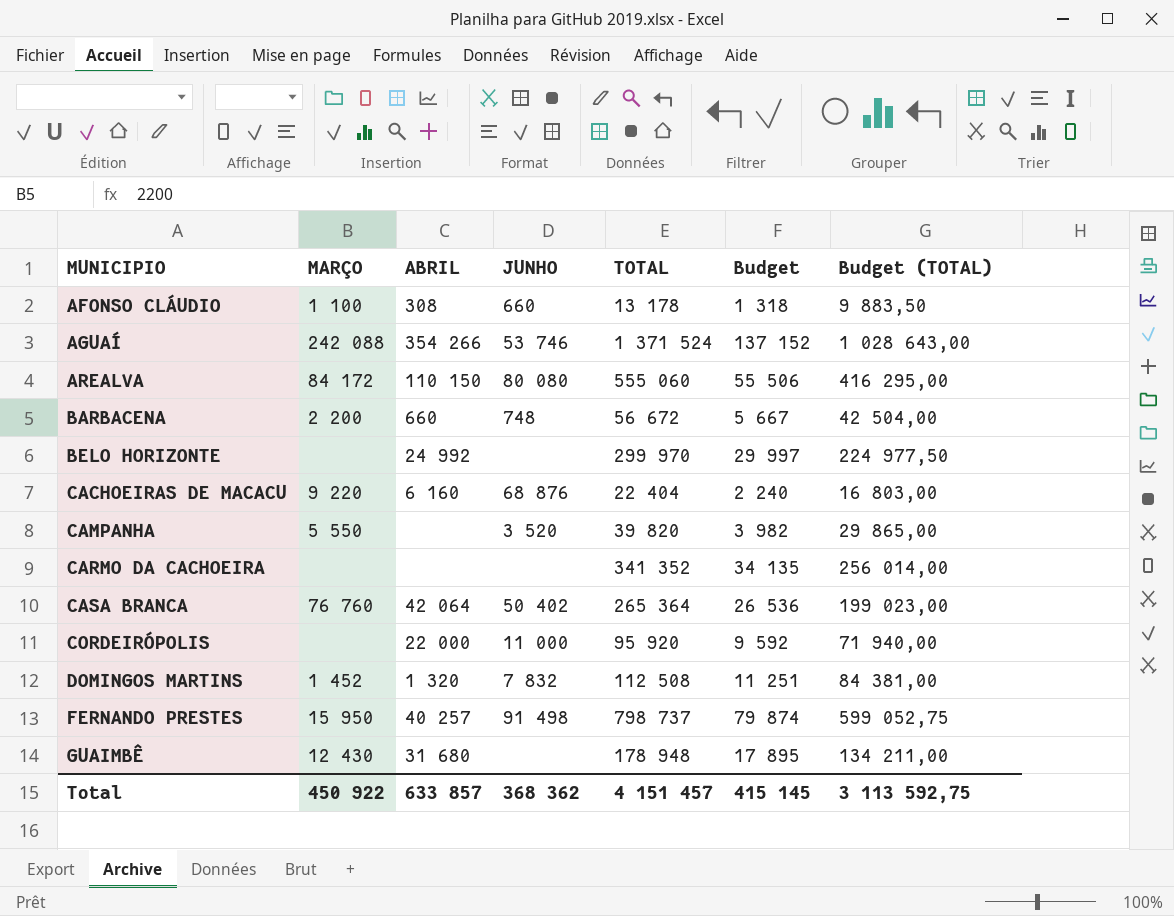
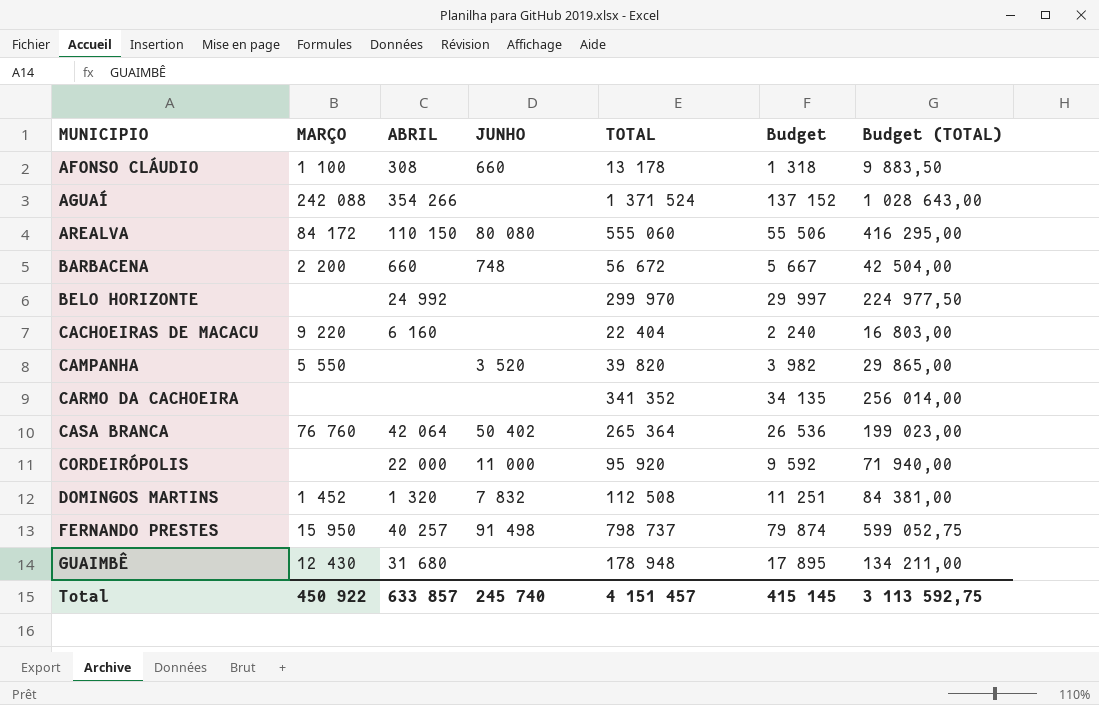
AGUAÍ | JUNHO: 53 746 -> none
CACHOEIRAS DE MACACU | JUNHO: 68 876 -> none
Total | JUNHO: 368 362 -> 245 740

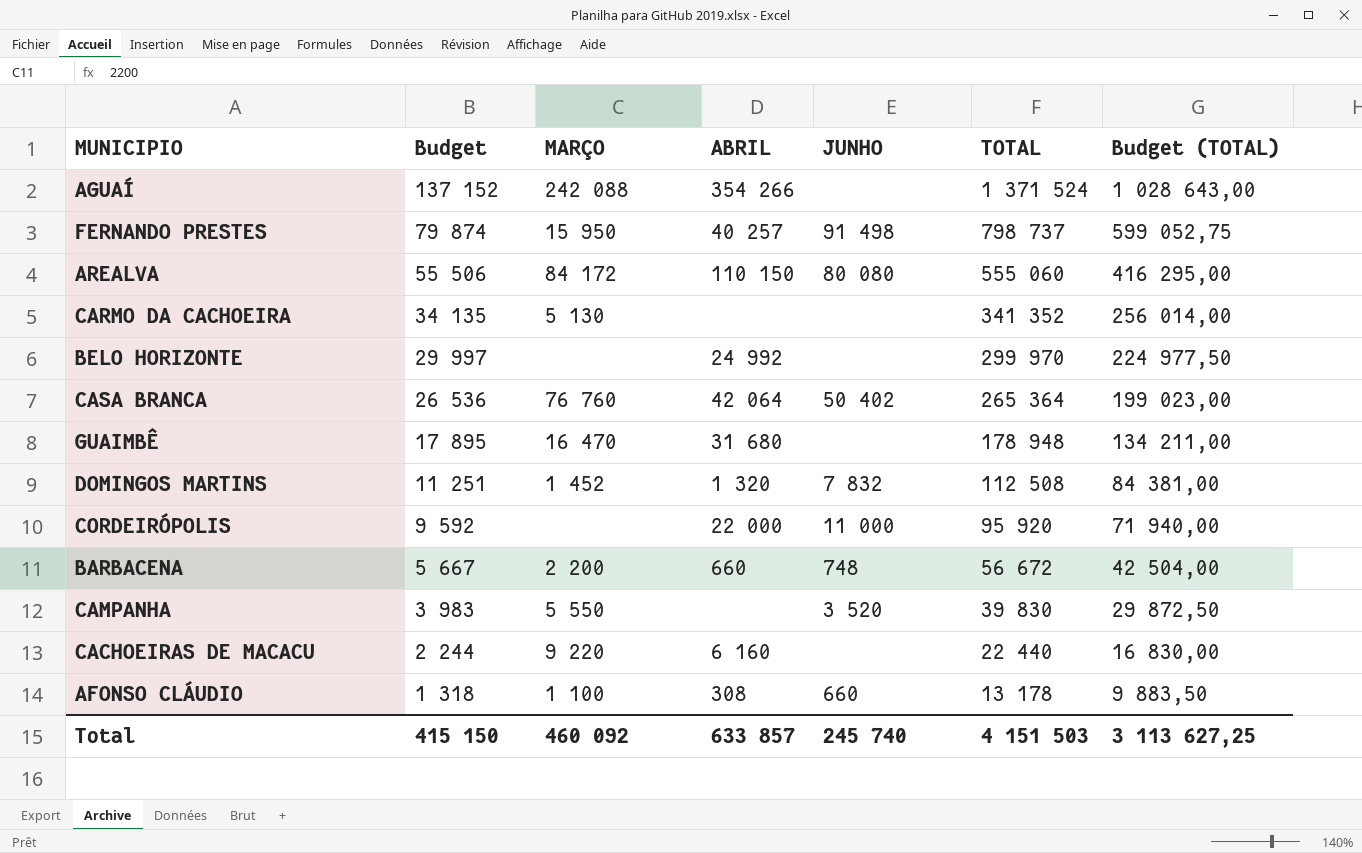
row order: MUNICIPIO ascending -> Budget descending
column Budget | position: 6 -> 2
CARMO DA CACHOEIRA | MARÇO: none -> 5 130
GUAIMBÊ | MARÇO: 12 430 -> 16 470
CAMPANHA | Budget: 3 982 -> 3 983
CAMPANHA | TOTAL: 39 820 -> 39 830
CAMPANHA | Budget (TOTAL): 29 865,00 -> 29 872,50
CACHOEIRAS DE MACACU | Budget: 2 240 -> 2 244
CACHOEIRAS DE MACACU | TOTAL: 22 404 -> 22 440
CACHOEIRAS DE MACACU | Budget (TOTAL): 16 803,00 -> 16 830,00
Total | Budget: 415 145 -> 415 150
Total | MARÇO: 450 922 -> 460 092
Total | TOTAL: 4 151 457 -> 4 151 503
Total | Budget (TOTAL): 3 113 592,75 -> 3 113 627,25

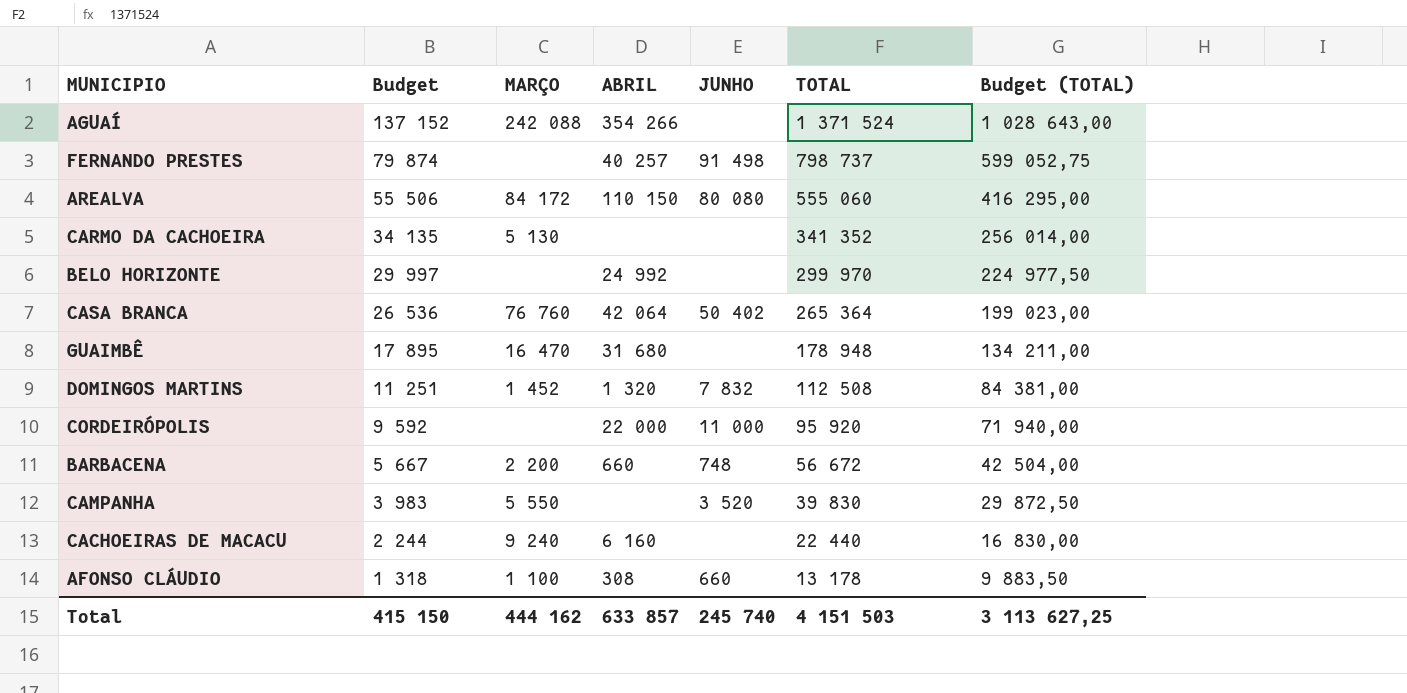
FERNANDO PRESTES | MARÇO: 15 950 -> none
CACHOEIRAS DE MACACU | MARÇO: 9 220 -> 9 240
Total | MARÇO: 460 092 -> 444 162

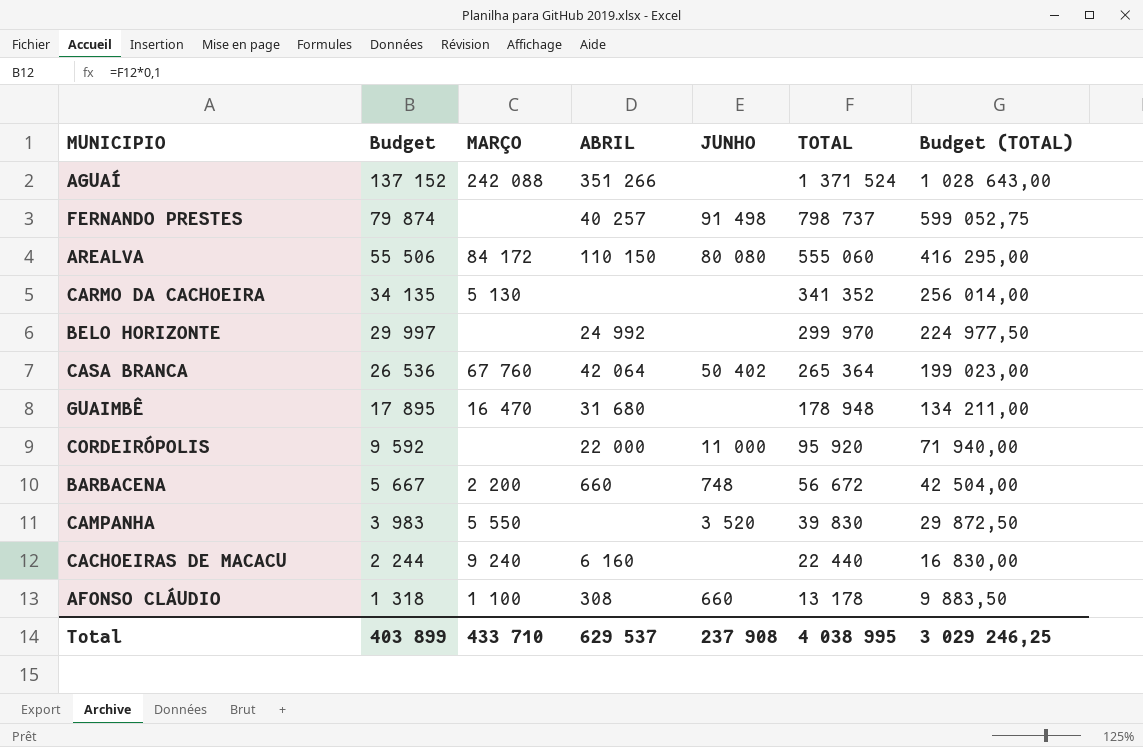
row DOMINGOS MARTINS: 11 251 | 1 452 | 1 320 | 7 832 | 112 508 | 84 381,00 -> none
AGUAÍ | ABRIL: 354 266 -> 351 266
CASA BRANCA | MARÇO: 76 760 -> 67 760
Total | Budget: 415 150 -> 403 899
Total | MARÇO: 444 162 -> 433 710
Total | ABRIL: 633 857 -> 629 537
Total | JUNHO: 245 740 -> 237 908
Total | TOTAL: 4 151 503 -> 4 038 995
Total | Budget (TOTAL): 3 113 627,25 -> 3 029 246,25

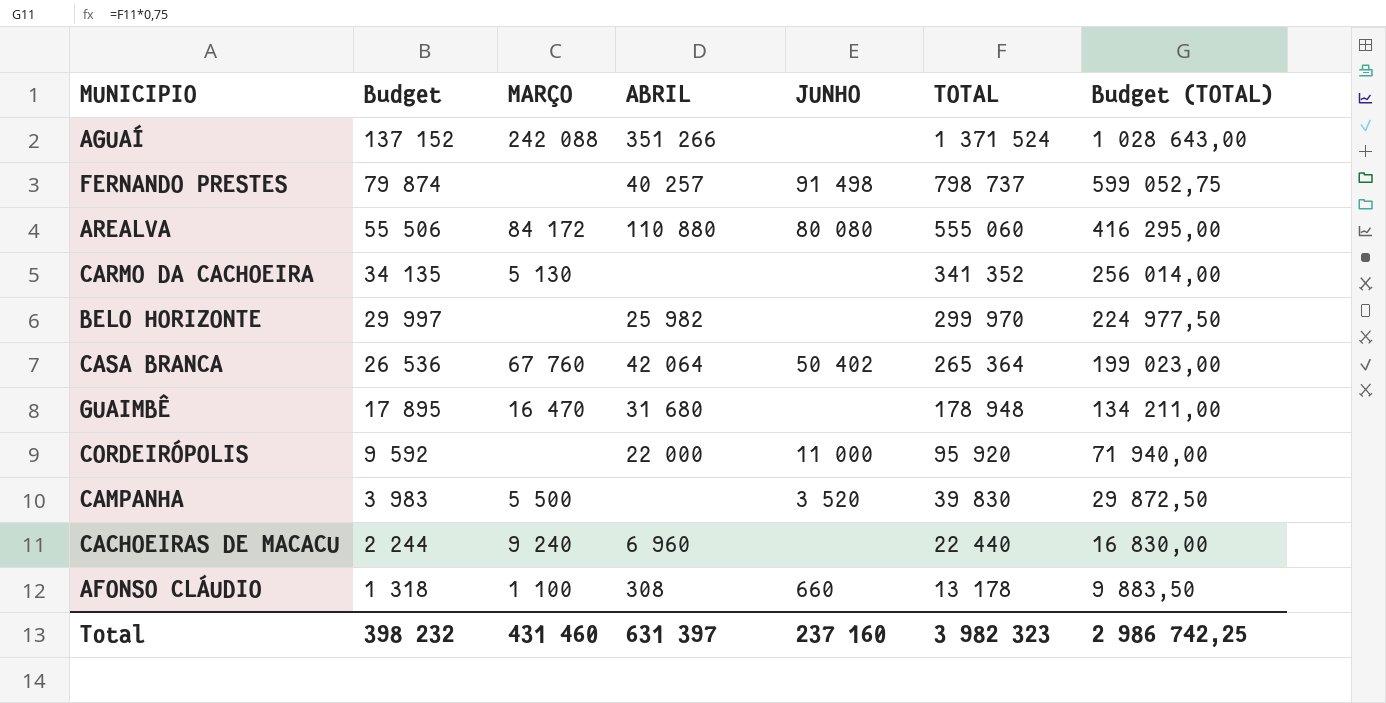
row BARBACENA: 5 667 | 2 200 | 660 | 748 | 56 672 | 42 504,00 -> none
AREALVA | ABRIL: 110 150 -> 110 880
BELO HORIZONTE | ABRIL: 24 992 -> 25 982
CAMPANHA | MARÇO: 5 550 -> 5 500
CACHOEIRAS DE MACACU | ABRIL: 6 160 -> 6 960
Total | Budget: 403 899 -> 398 232
Total | MARÇO: 433 710 -> 431 460
Total | ABRIL: 629 537 -> 631 397
Total | JUNHO: 237 908 -> 237 160
Total | TOTAL: 4 038 995 -> 3 982 323
Total | Budget (TOTAL): 3 029 246,25 -> 2 986 742,25

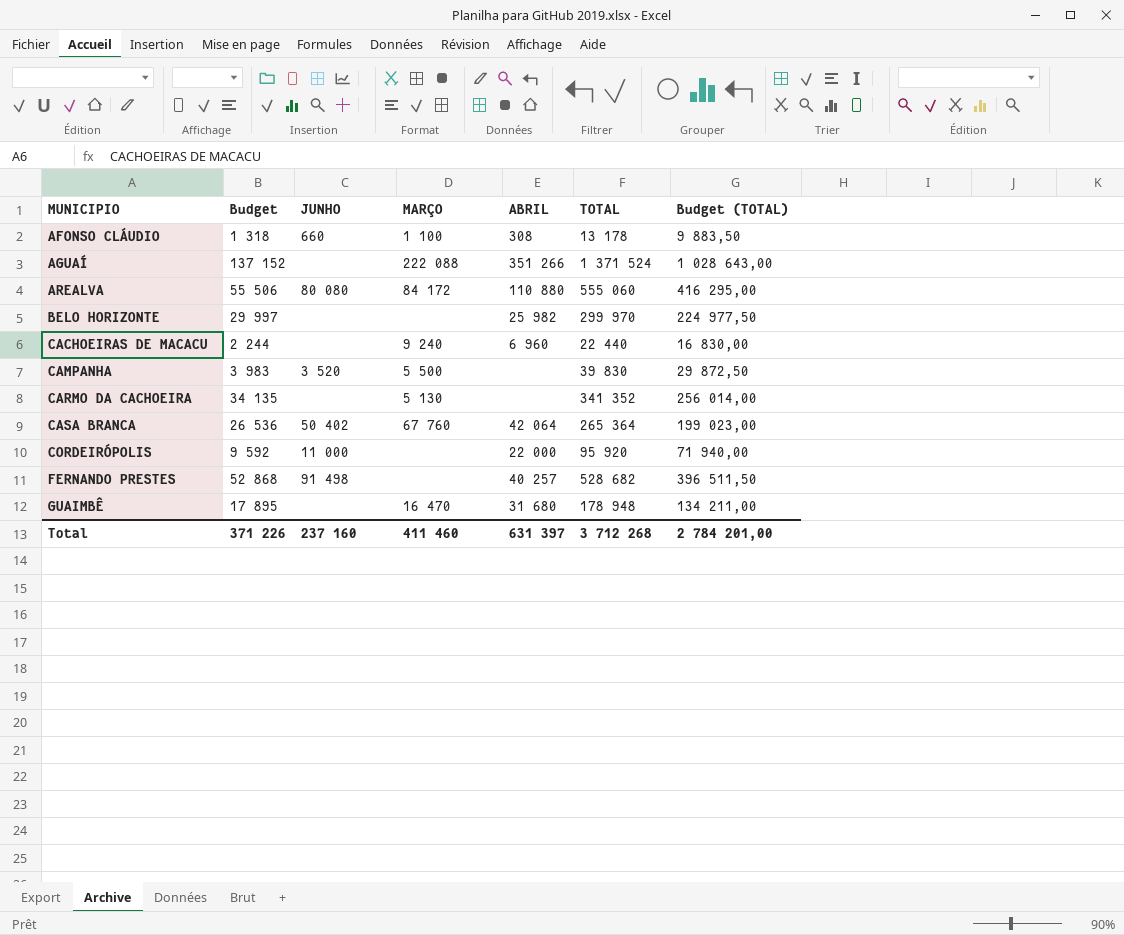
row order: Budget descending -> MUNICIPIO ascending
column JUNHO | position: 5 -> 3
AGUAÍ | MARÇO: 242 088 -> 222 088
FERNANDO PRESTES | Budget: 79 874 -> 52 868
FERNANDO PRESTES | TOTAL: 798 737 -> 528 682
FERNANDO PRESTES | Budget (TOTAL): 599 052,75 -> 396 511,50
Total | Budget: 398 232 -> 371 226
Total | MARÇO: 431 460 -> 411 460
Total | TOTAL: 3 982 323 -> 3 712 268
Total | Budget (TOTAL): 2 986 742,25 -> 2 784 201,00

